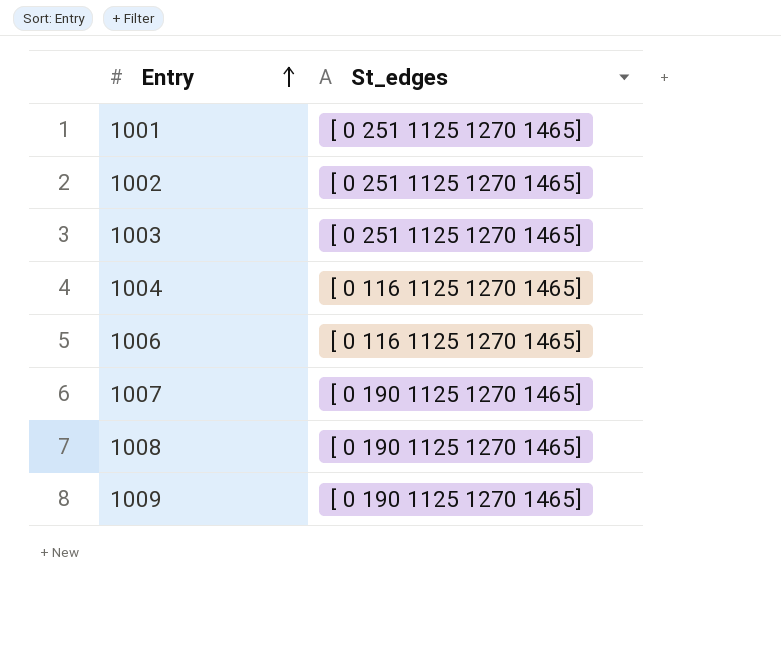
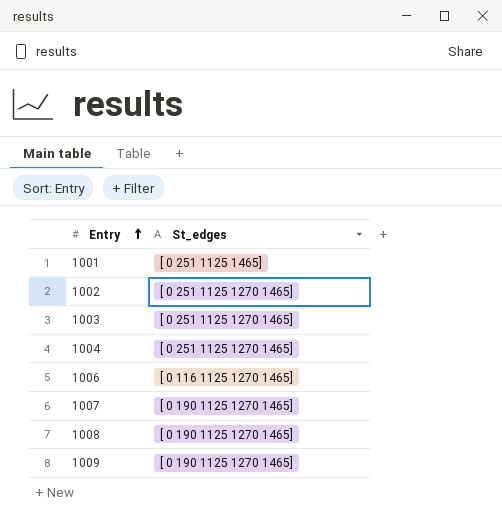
1001 | St_edges: [ 0 251 1125 1270 1465] -> [ 0 251 1125 1465]
1004 | St_edges: [ 0 116 1125 1270 1465] -> [ 0 251 1125 1270 1465]

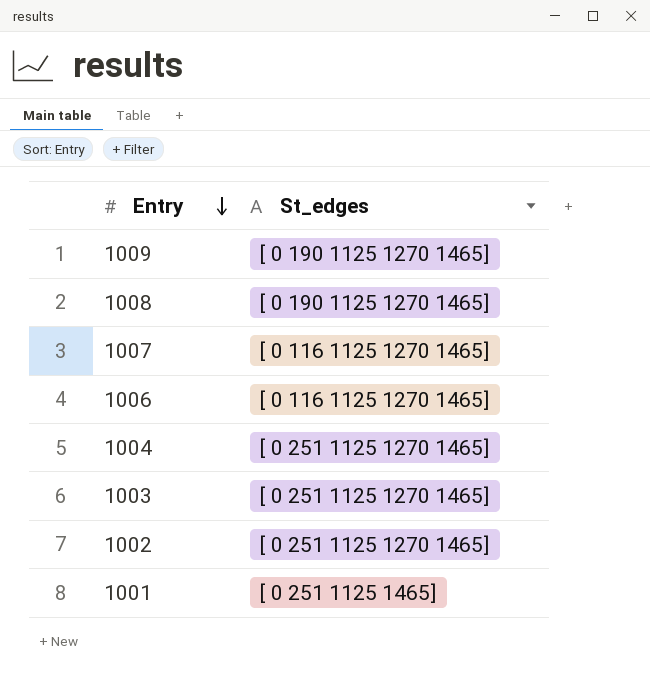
row order: Entry ascending -> Entry descending
1007 | St_edges: [ 0 190 1125 1270 1465] -> [ 0 116 1125 1270 1465]

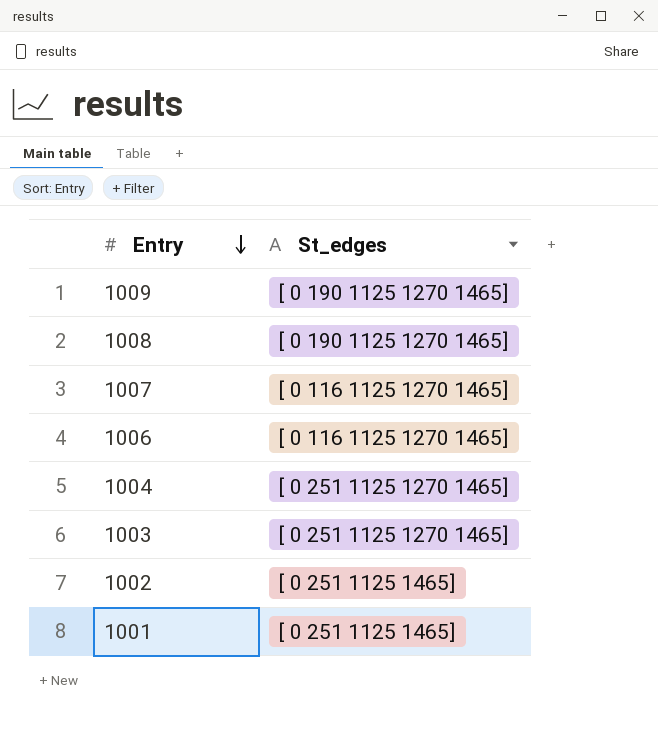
1002 | St_edges: [ 0 251 1125 1270 1465] -> [ 0 251 1125 1465]

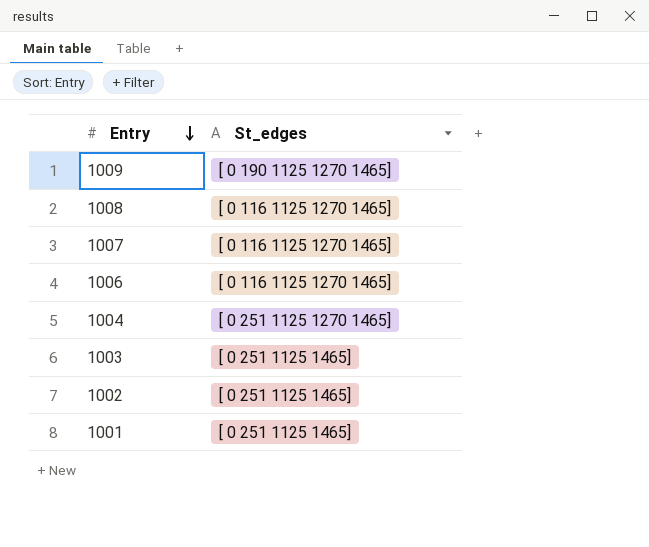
1008 | St_edges: [ 0 190 1125 1270 1465] -> [ 0 116 1125 1270 1465]
1003 | St_edges: [ 0 251 1125 1270 1465] -> [ 0 251 1125 1465]

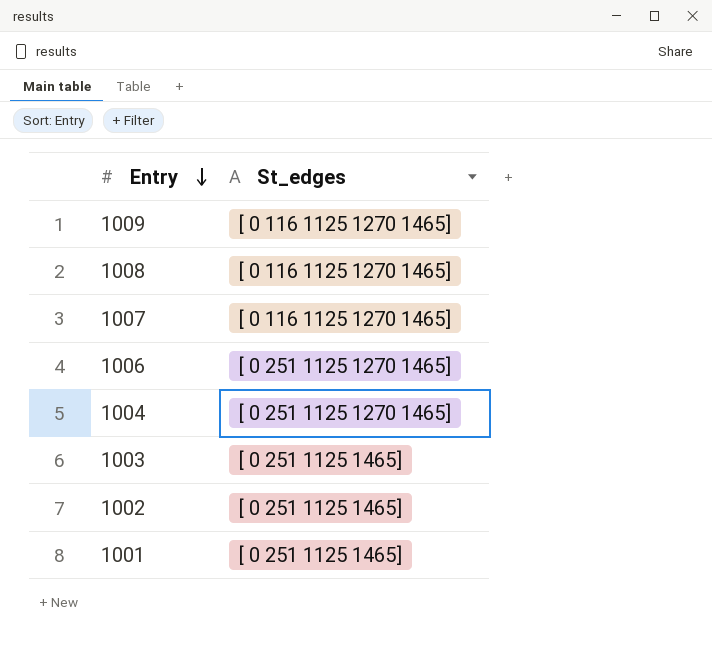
1009 | St_edges: [ 0 190 1125 1270 1465] -> [ 0 116 1125 1270 1465]
1006 | St_edges: [ 0 116 1125 1270 1465] -> [ 0 251 1125 1270 1465]

